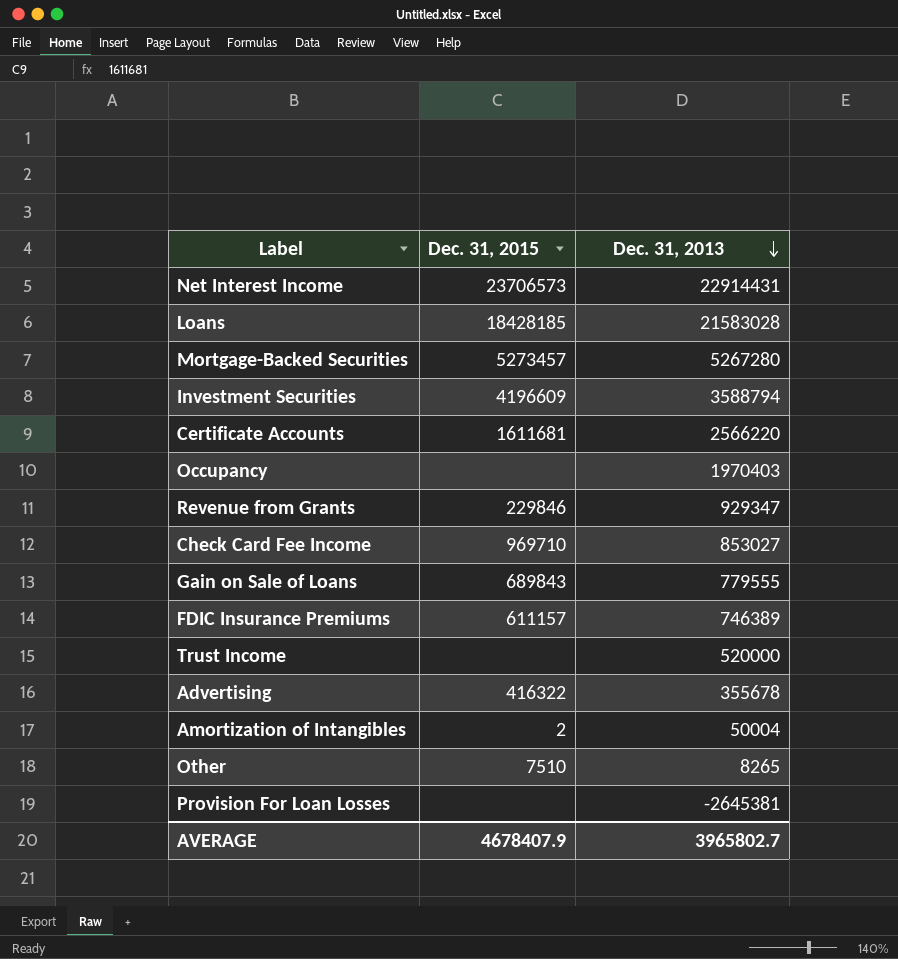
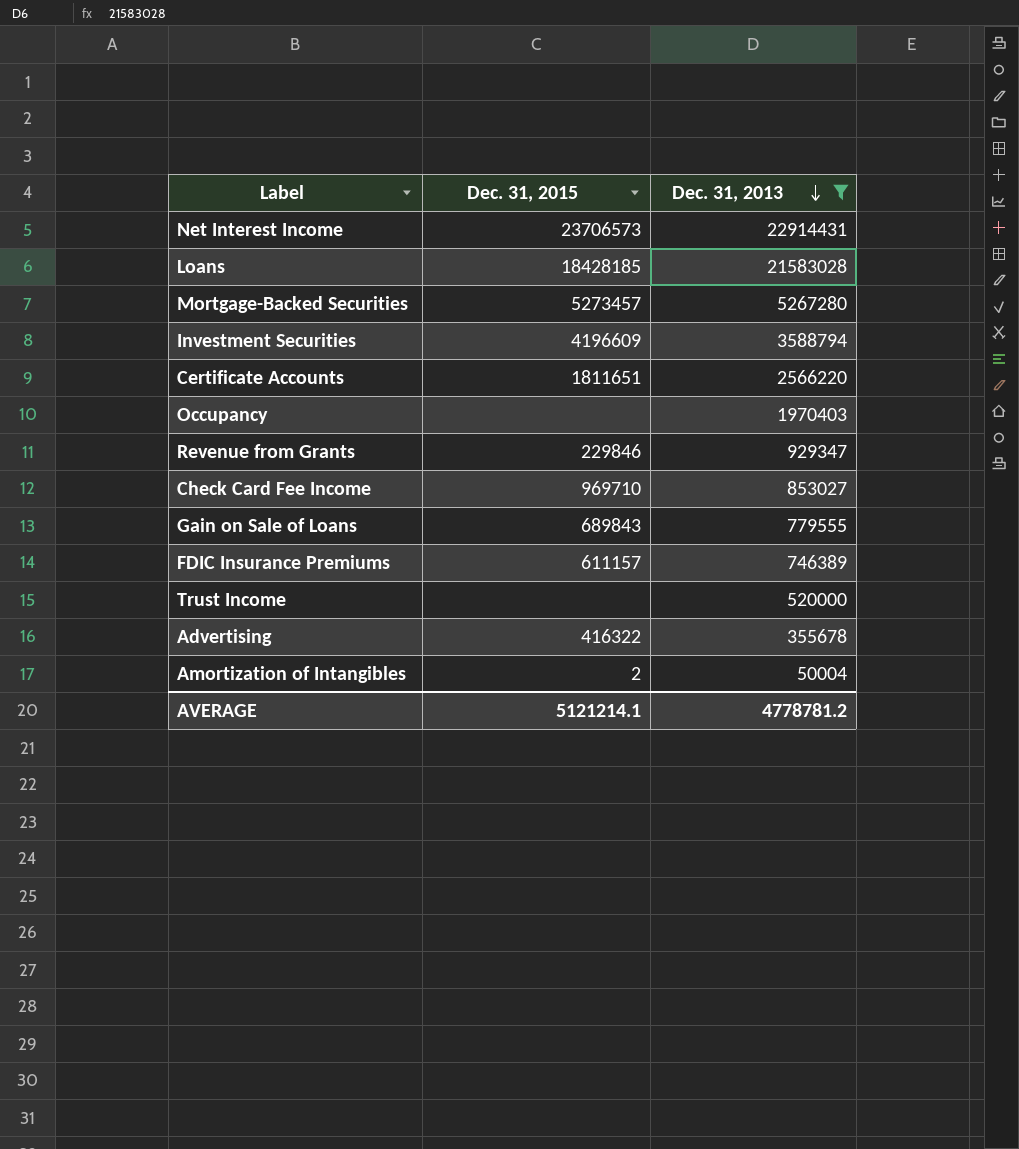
filter: none -> Dec. 31, 2013 >= 50004
Certificate Accounts | Dec. 31, 2015: 1611681 -> 1811651
AVERAGE | Dec. 31, 2015: 4678407.9 -> 5121214.1
AVERAGE | Dec. 31, 2013: 3965802.7 -> 4778781.2

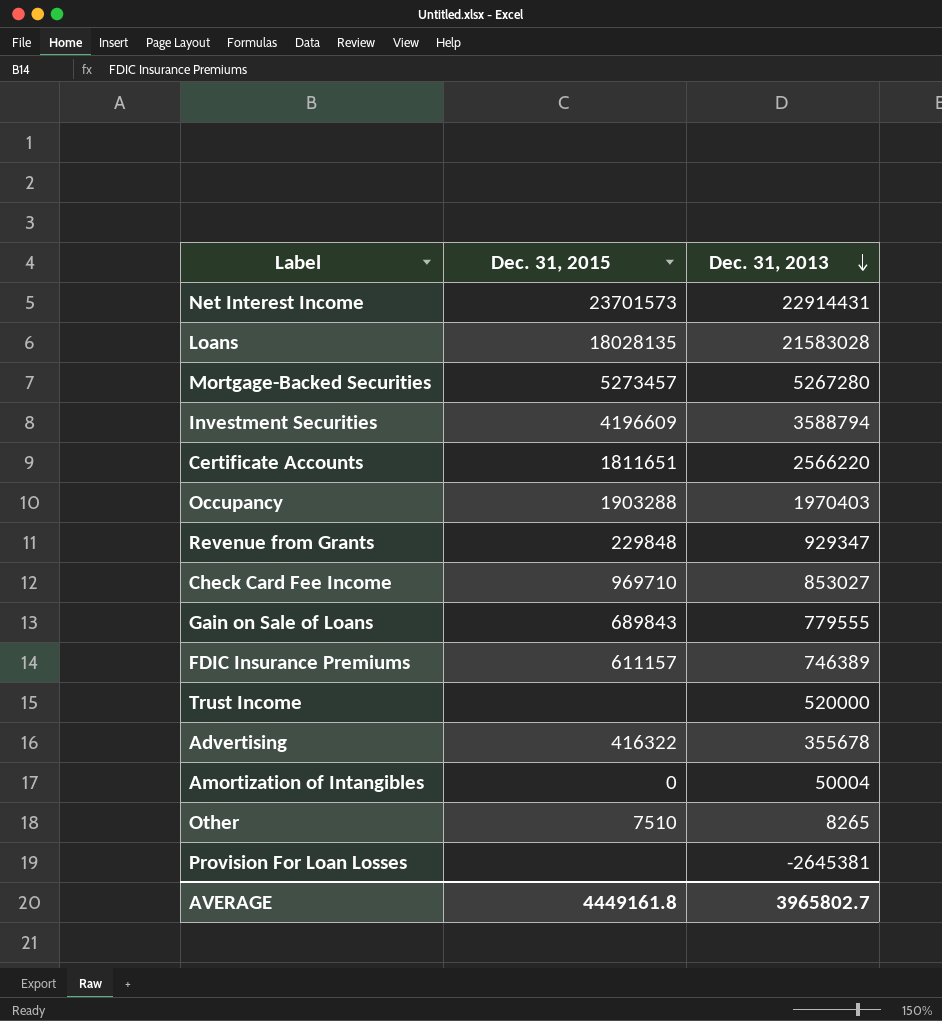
filter: Dec. 31, 2013 >= 50004 -> none
Net Interest Income | Dec. 31, 2015: 23706573 -> 23701573
Loans | Dec. 31, 2015: 18428185 -> 18028135
Occupancy | Dec. 31, 2015: none -> 1903288
Revenue from Grants | Dec. 31, 2015: 229846 -> 229848
Amortization of Intangibles | Dec. 31, 2015: 2 -> 0
AVERAGE | Dec. 31, 2015: 5121214.1 -> 4449161.8
AVERAGE | Dec. 31, 2013: 4778781.2 -> 3965802.7

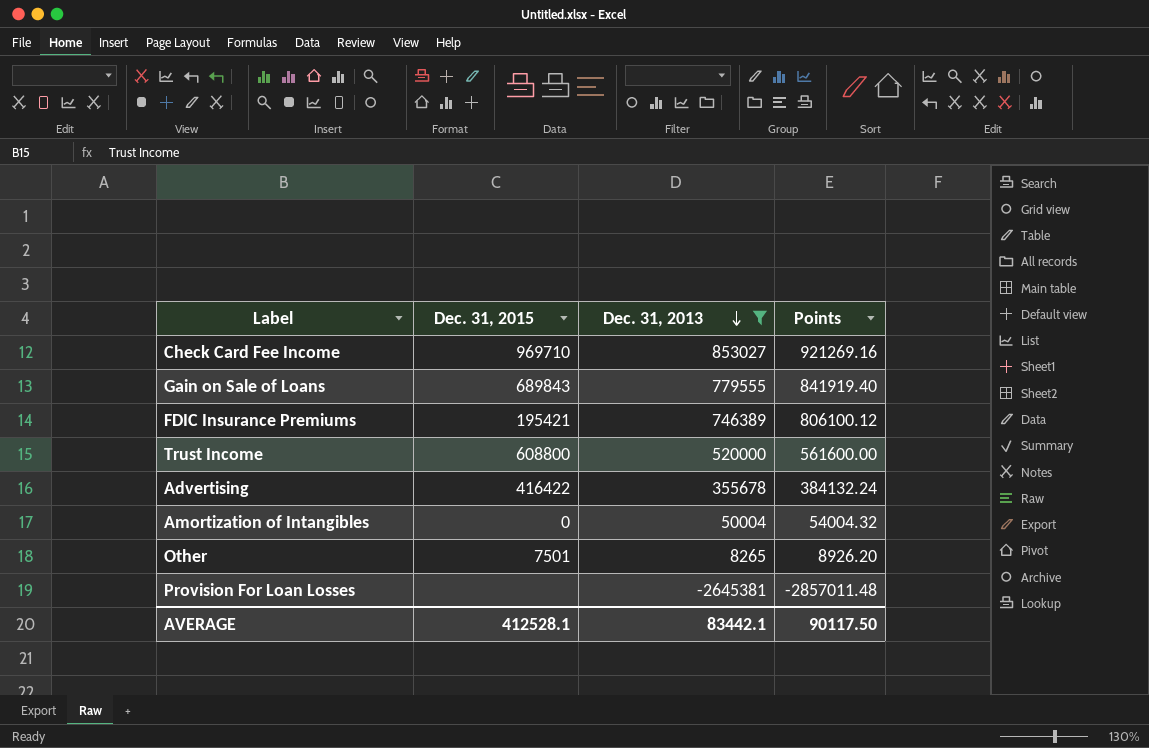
filter: none -> Dec. 31, 2013 <= 853027
column Points | formula: none -> [Dec. 31, 2013] * 1.08
FDIC Insurance Premiums | Dec. 31, 2015: 611157 -> 195421
Trust Income | Dec. 31, 2015: none -> 608800
Advertising | Dec. 31, 2015: 416322 -> 416422
Other | Dec. 31, 2015: 7510 -> 7501
AVERAGE | Dec. 31, 2015: 4449161.8 -> 412528.1
AVERAGE | Dec. 31, 2013: 3965802.7 -> 83442.1

